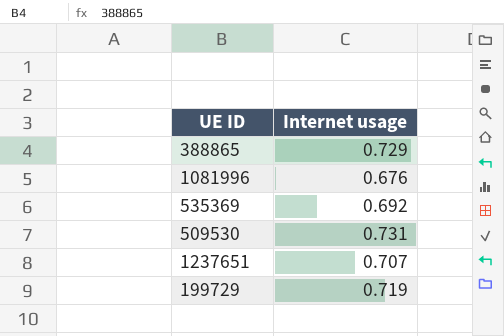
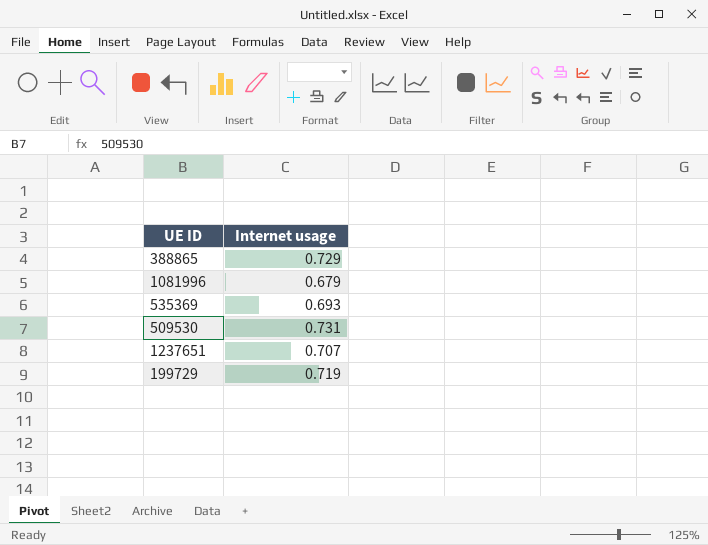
1081996 | Internet usage: 0.676 -> 0.679
535369 | Internet usage: 0.692 -> 0.693

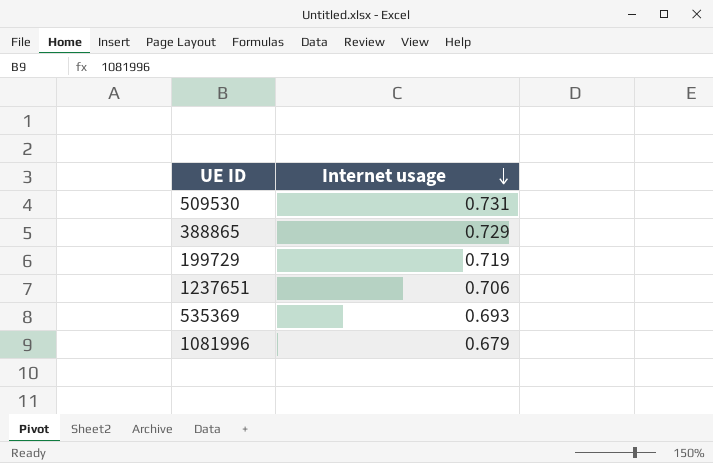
row order: none -> Internet usage descending
1237651 | Internet usage: 0.707 -> 0.706

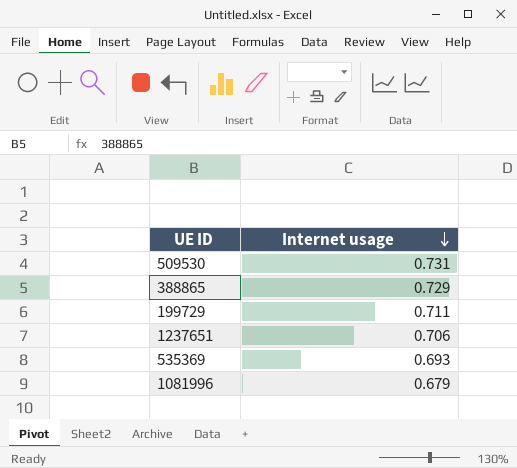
199729 | Internet usage: 0.719 -> 0.711

